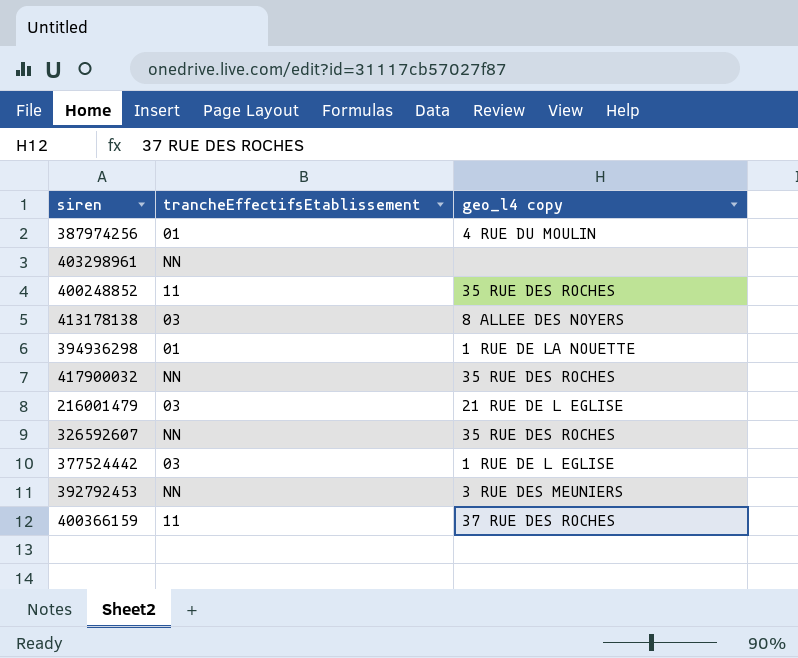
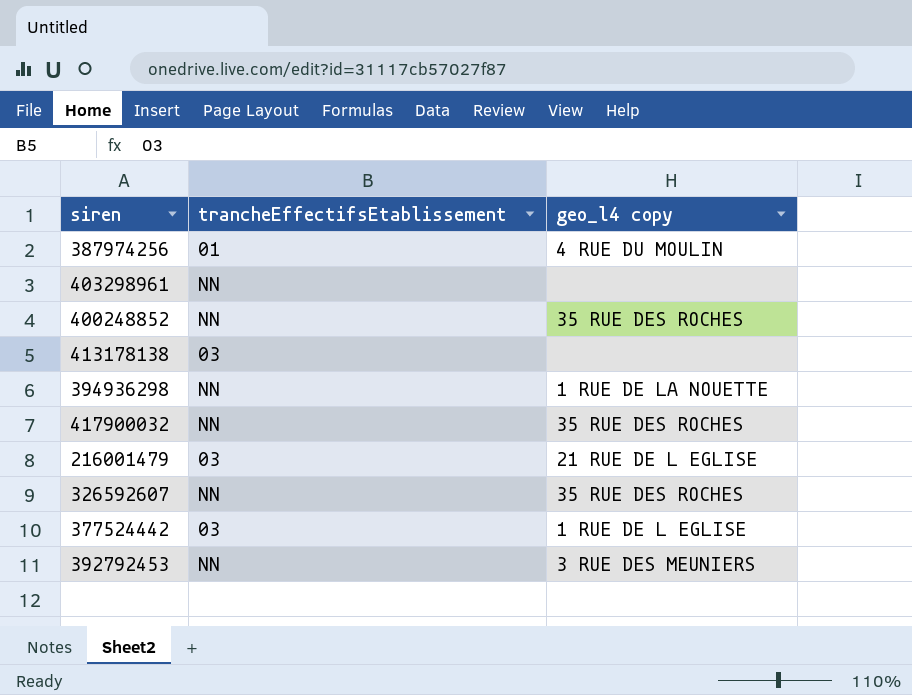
row 400366159: 11 | 37 RUE DES ROCHES -> none
400248852 | trancheEffectifsEtablissement: 11 -> NN
413178138 | geo_l4 copy: 8 ALLEE DES NOYERS -> none
394936298 | trancheEffectifsEtablissement: 01 -> NN

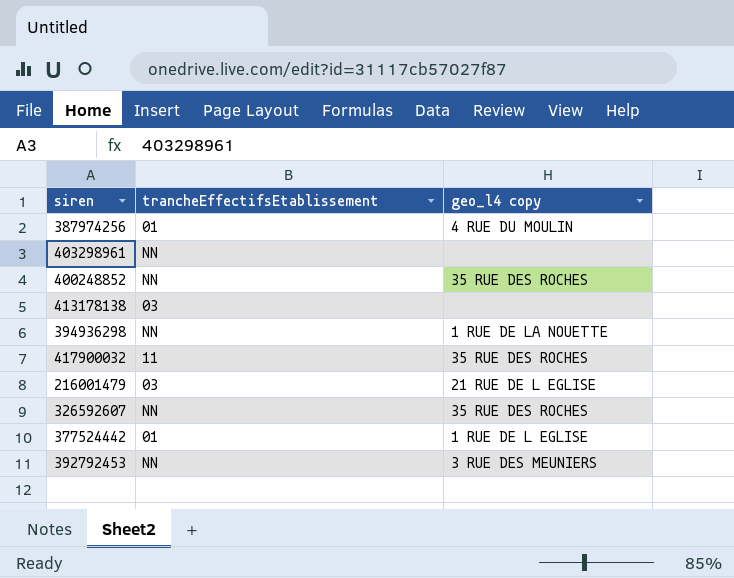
417900032 | trancheEffectifsEtablissement: NN -> 11
377524442 | trancheEffectifsEtablissement: 03 -> 01

